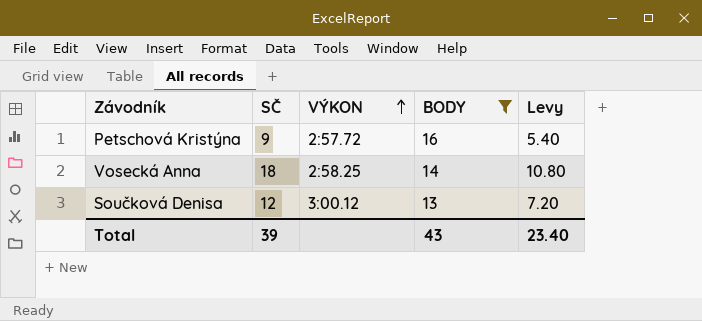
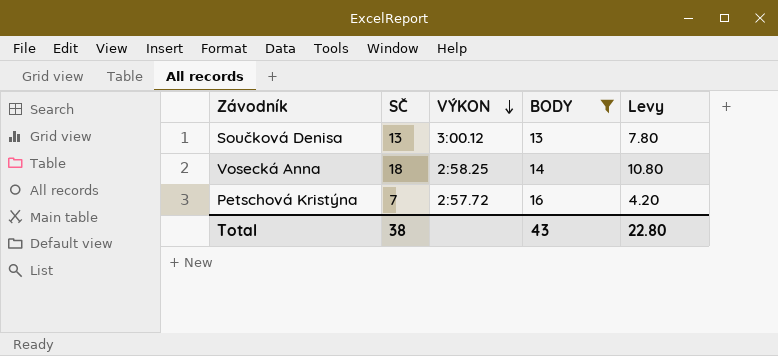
row order: VÝKON ascending -> VÝKON descending
Součková Denisa | SČ: 12 -> 13
Součková Denisa | Levy: 7.20 -> 7.80
Petschová Kristýna | SČ: 9 -> 7
Petschová Kristýna | Levy: 5.40 -> 4.20
Total | SČ: 39 -> 38
Total | Levy: 23.40 -> 22.80

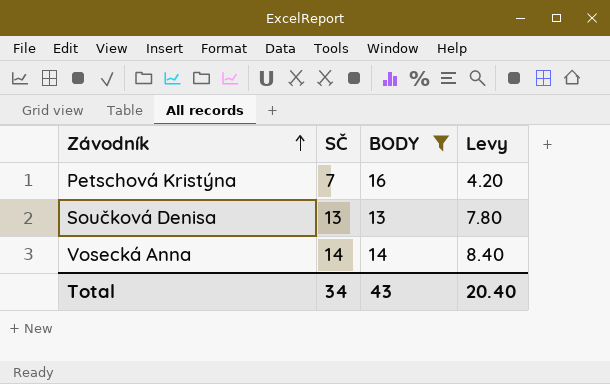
row order: VÝKON descending -> Závodník ascending
column VÝKON | position: 3 -> none
Vosecká Anna | SČ: 18 -> 14
Vosecká Anna | Levy: 10.80 -> 8.40
Total | SČ: 38 -> 34
Total | Levy: 22.80 -> 20.40

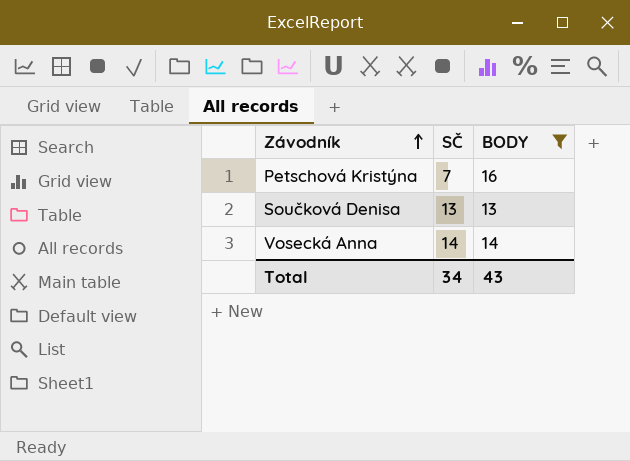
column Levy | formula: [SČ] * 0.6 -> none

